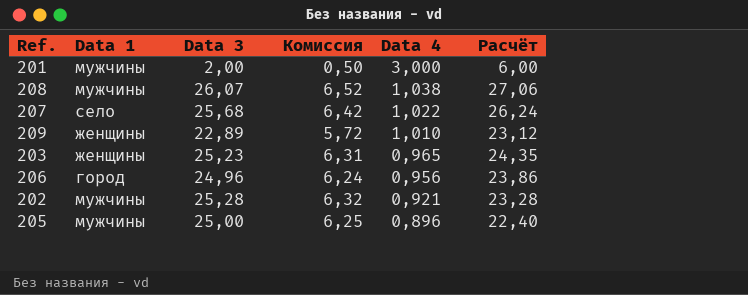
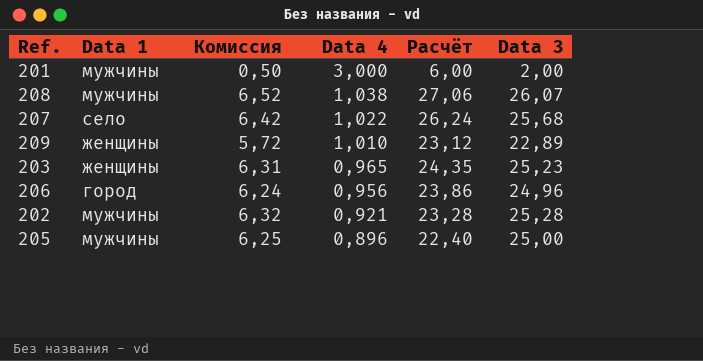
column Data 3 | position: 3 -> 6

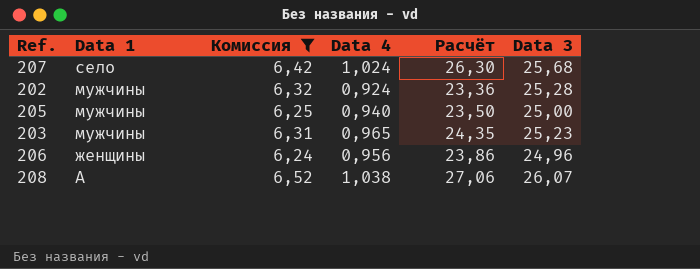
filter: none -> Комиссия >= 6,24
row order: Data 4 descending -> Data 1 descending
207 | Data 4: 1,022 -> 1,024
207 | Расчёт: 26,24 -> 26,30
202 | Data 4: 0,921 -> 0,924
202 | Расчёт: 23,28 -> 23,36
205 | Data 4: 0,896 -> 0,940
205 | Расчёт: 22,40 -> 23,50
203 | Data 1: женщины -> мужчины
206 | Data 1: город -> женщины
208 | Data 1: мужчины -> А

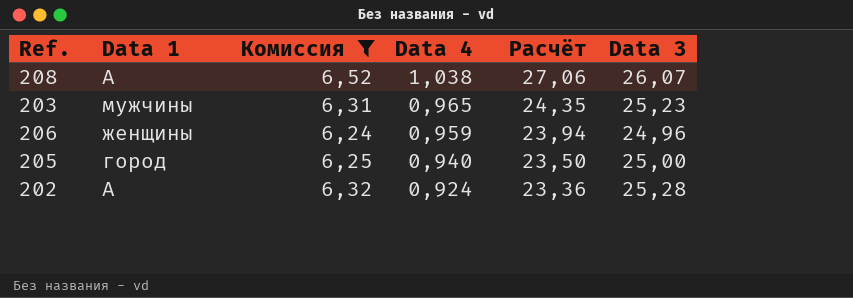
row order: Data 1 descending -> Data 4 descending
row 207: село | 6,42 | 1,024 | 26,30 | 25,68 -> none
206 | Data 4: 0,956 -> 0,959
206 | Расчёт: 23,86 -> 23,94
205 | Data 1: мужчины -> город
202 | Data 1: мужчины -> А

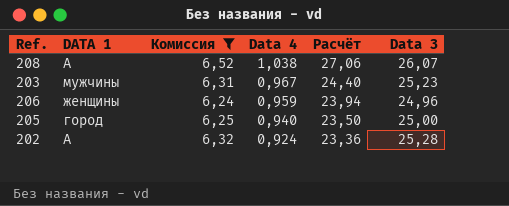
column name: Data 1 -> DATA 1
203 | Data 4: 0,965 -> 0,967
203 | Расчёт: 24,35 -> 24,40

